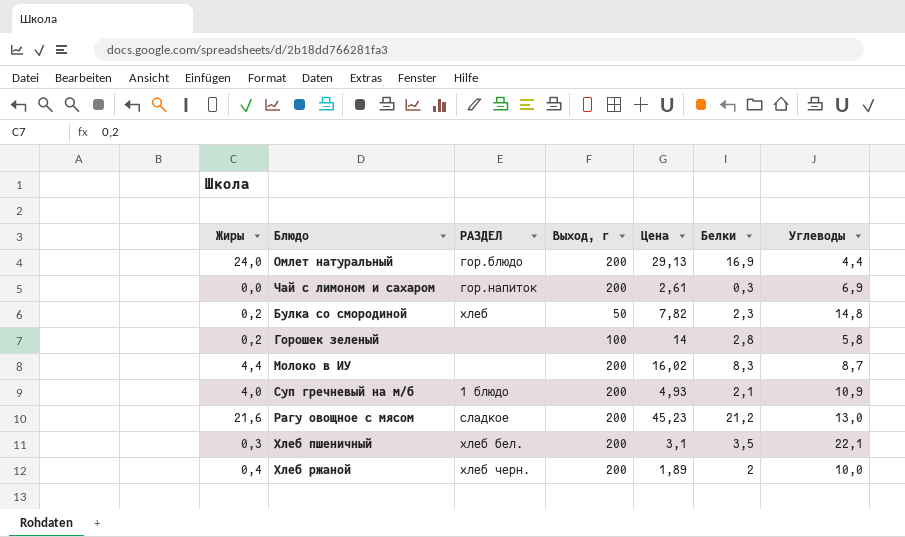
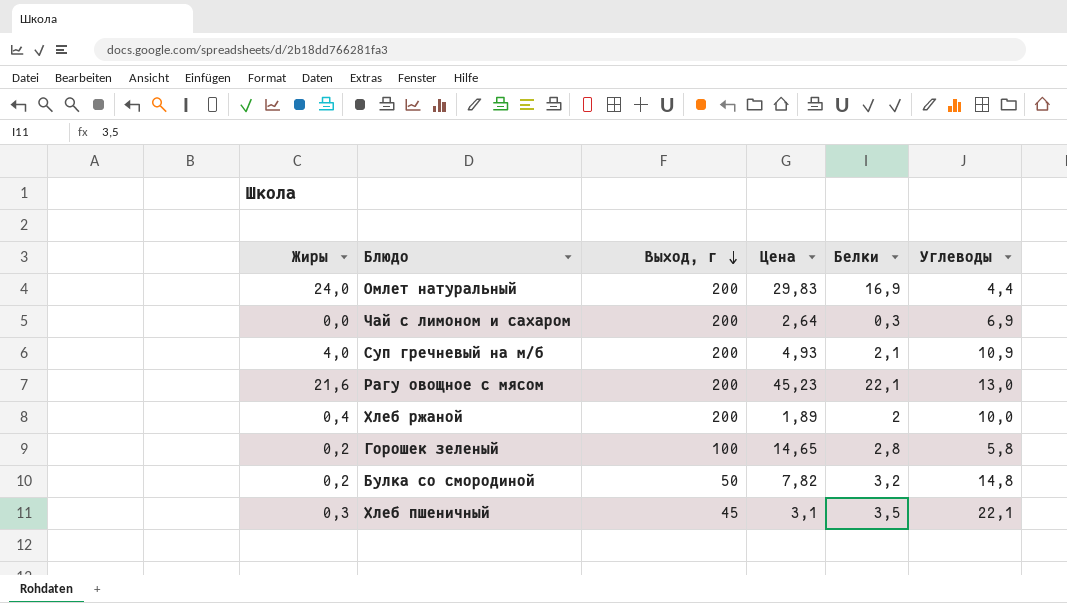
row order: none -> Выход, г descending
column РАЗДЕЛ | position: 3 -> none
row Молоко в ИУ: 4,4 | none | 200 | 16,02 | 8,3 | 8,7 -> none
Омлет натуральный | Цена: 29,13 -> 29,83
Чай с лимоном и сахаром | Цена: 2,61 -> 2,64
Рагу овощное с мясом | Белки: 21,2 -> 22,1
Горошек зеленый | Цена: 14 -> 14,65
Булка со смородиной | Белки: 2,3 -> 3,2
Хлеб пшеничный | Выход, г: 200 -> 45

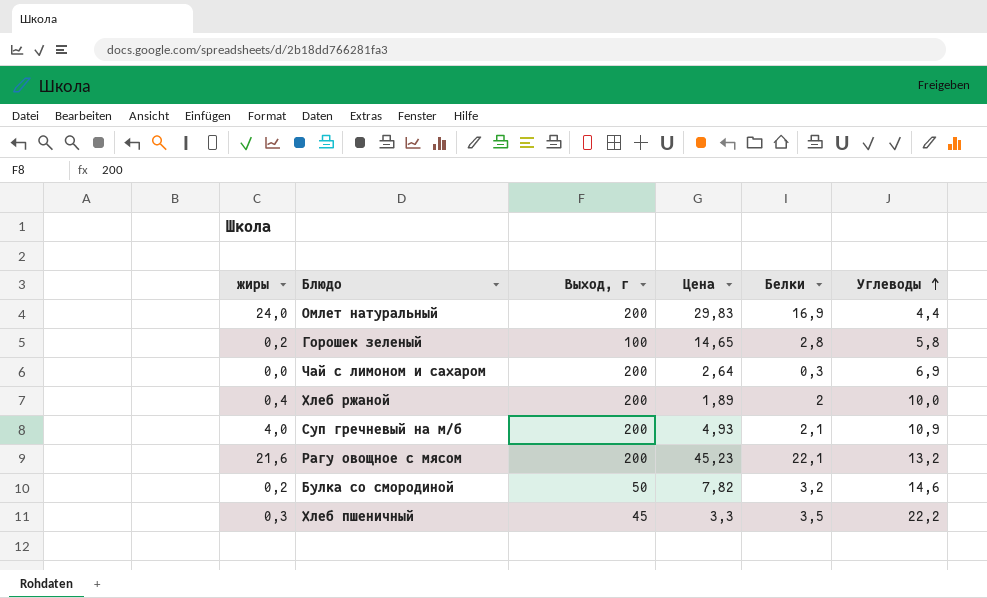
row order: Выход, г descending -> Углеводы ascending
column name: Жиры -> жиры
Рагу овощное с мясом | Углеводы: 13,0 -> 13,2
Булка со смородиной | Углеводы: 14,8 -> 14,6
Хлеб пшеничный | Цена: 3,1 -> 3,3
Хлеб пшеничный | Углеводы: 22,1 -> 22,2

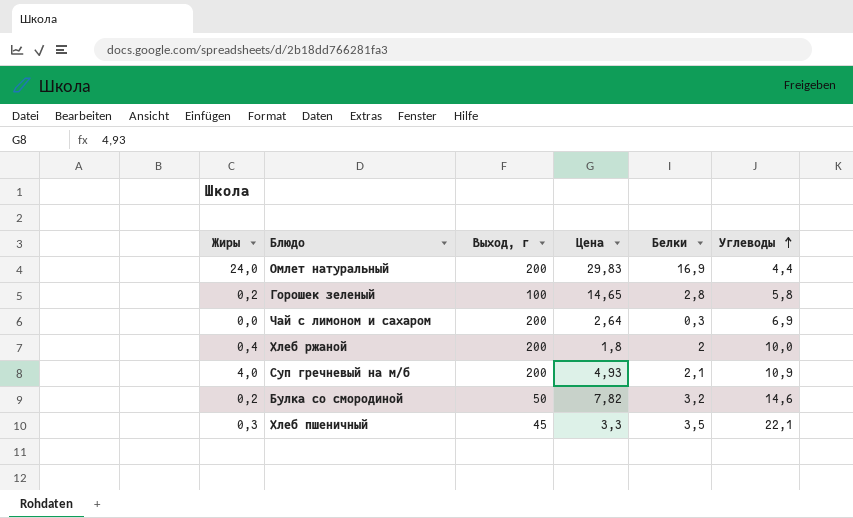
column name: жиры -> Жиры
row Рагу овощное с мясом: 21,6 | 200 | 45,23 | 22,1 | 13,2 -> none
Хлеб ржаной | Цена: 1,89 -> 1,8
Хлеб пшеничный | Углеводы: 22,2 -> 22,1

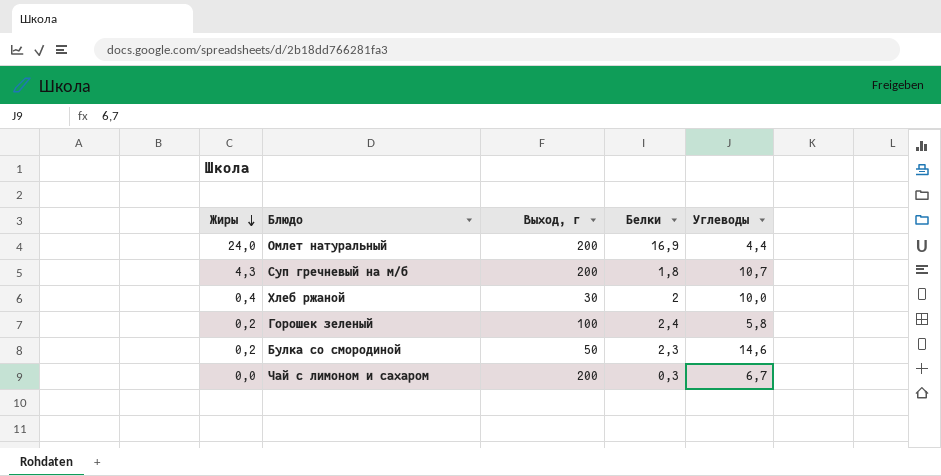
row order: Углеводы ascending -> Жиры descending
column Цена | position: 4 -> none
row Хлеб пшеничный: 0,3 | 45 | 3,3 | 3,5 | 22,1 -> none
Суп гречневый на м/б | Жиры: 4,0 -> 4,3
Суп гречневый на м/б | Белки: 2,1 -> 1,8
Суп гречневый на м/б | Углеводы: 10,9 -> 10,7
Хлеб ржаной | Выход, г: 200 -> 30
Горошек зеленый | Белки: 2,8 -> 2,4
Булка со смородиной | Белки: 3,2 -> 2,3
Чай с лимоном и сахаром | Углеводы: 6,9 -> 6,7

